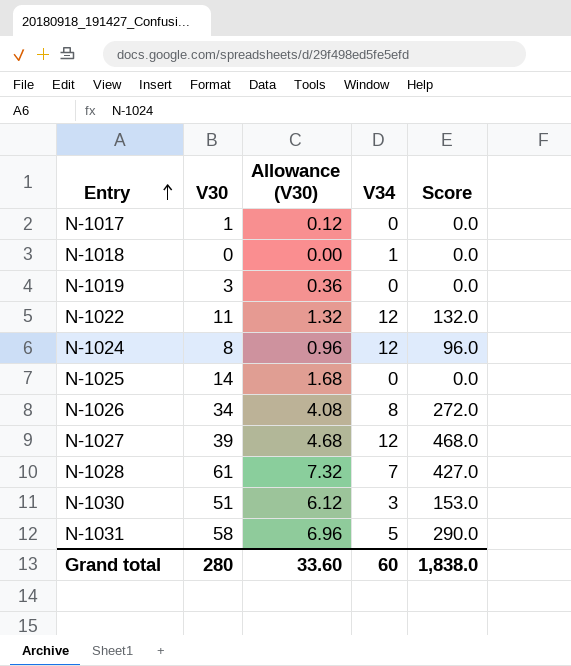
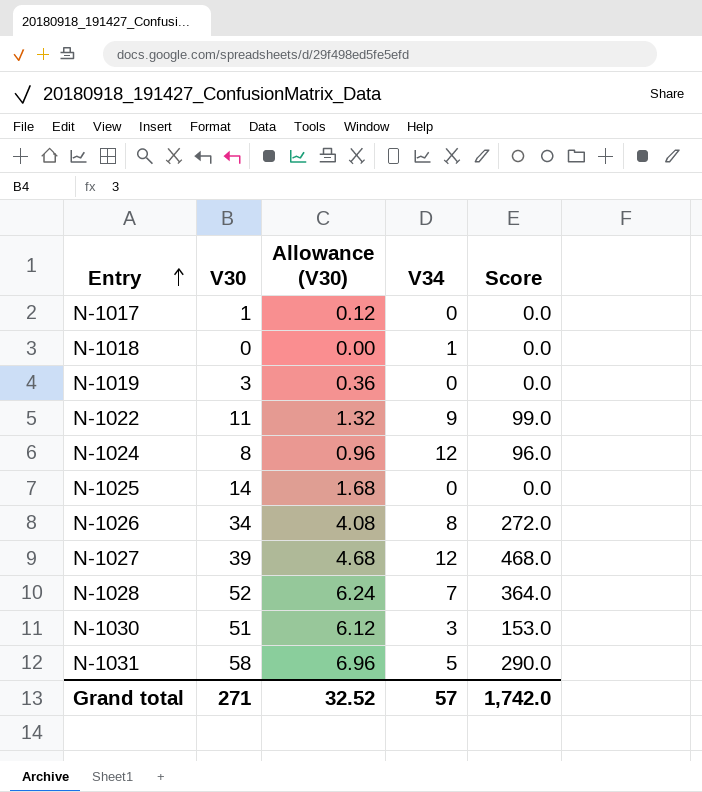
N-1022 | V34: 12 -> 9
N-1022 | Score: 132.0 -> 99.0
N-1028 | V30: 61 -> 52
N-1028 | Allowance (V30): 7.32 -> 6.24
N-1028 | Score: 427.0 -> 364.0
Grand total | V30: 280 -> 271
Grand total | Allowance (V30): 33.60 -> 32.52
Grand total | V34: 60 -> 57
Grand total | Score: 1,838.0 -> 1,742.0

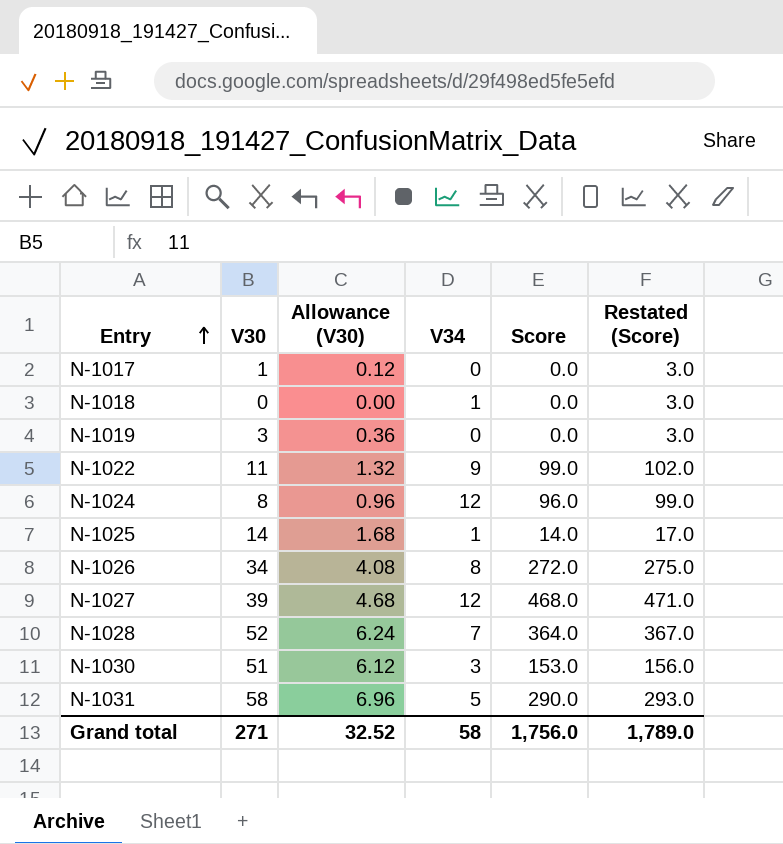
column Restated (Score) | formula: none -> [Score] + 3
N-1025 | V34: 0 -> 1
N-1025 | Score: 0.0 -> 14.0
Grand total | V34: 57 -> 58
Grand total | Score: 1,742.0 -> 1,756.0

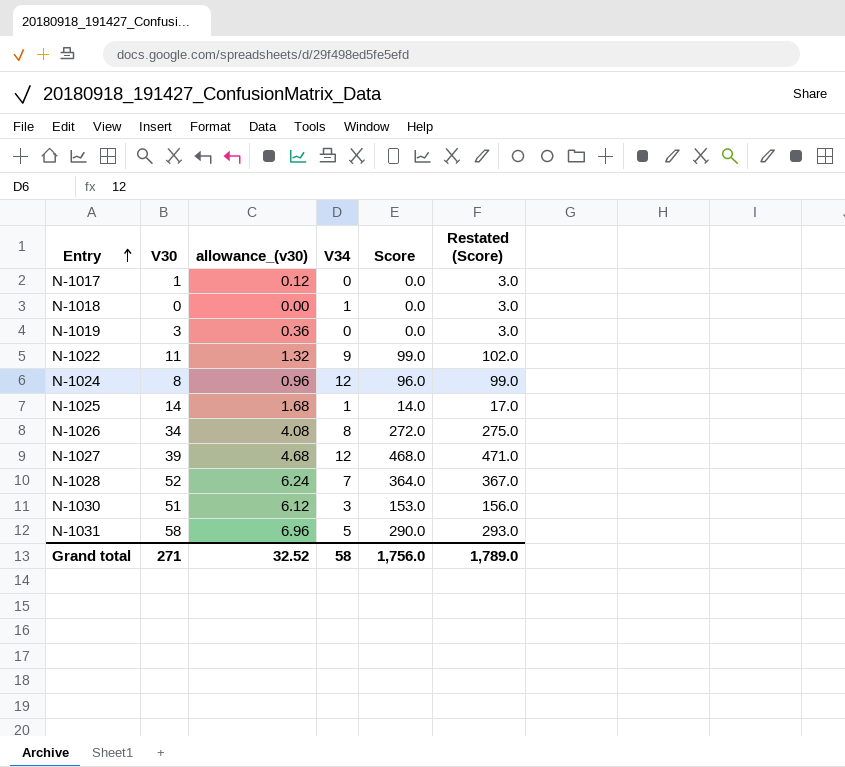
column name: Allowance (V30) -> allowance_(v30)

